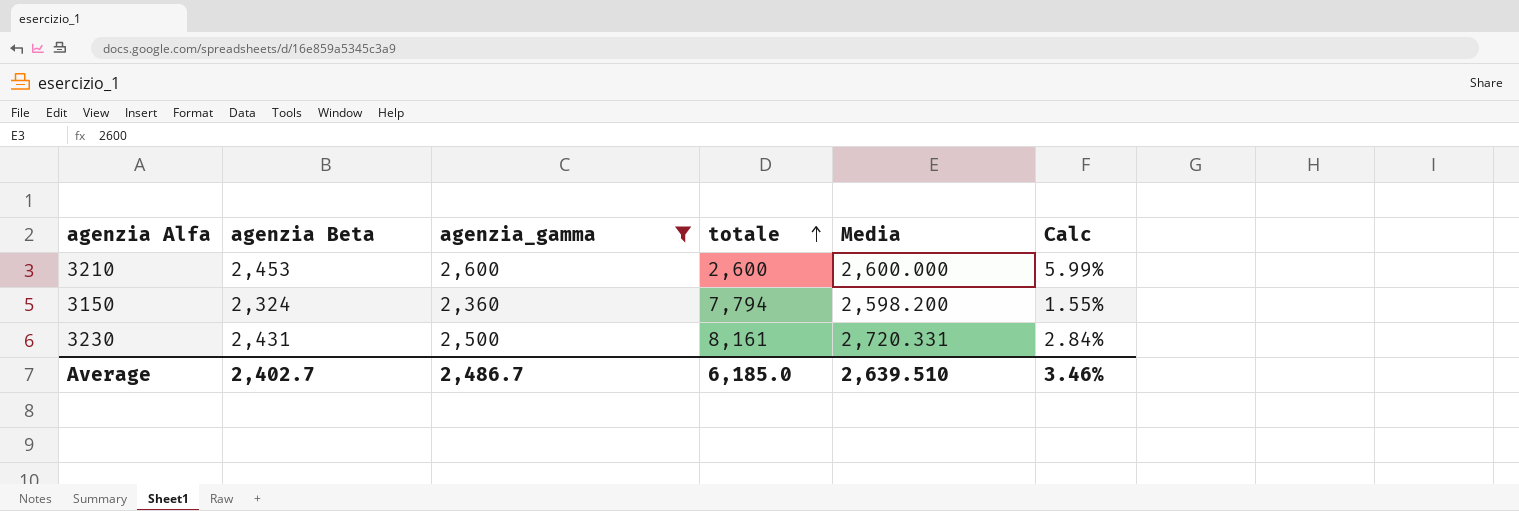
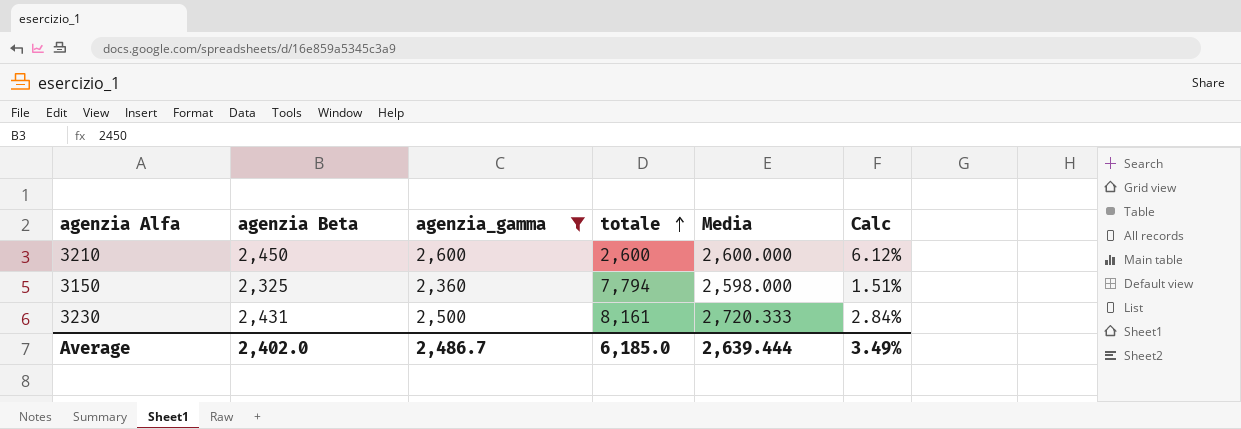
3210 | agenzia Beta: 2,453 -> 2,450
3210 | Calc: 5.99% -> 6.12%
3150 | agenzia Beta: 2,324 -> 2,325
3150 | Media: 2,598.200 -> 2,598.000
3150 | Calc: 1.55% -> 1.51%
3230 | Media: 2,720.331 -> 2,720.333
Average | agenzia Beta: 2,402.7 -> 2,402.0
Average | Media: 2,639.510 -> 2,639.444
Average | Calc: 3.46% -> 3.49%

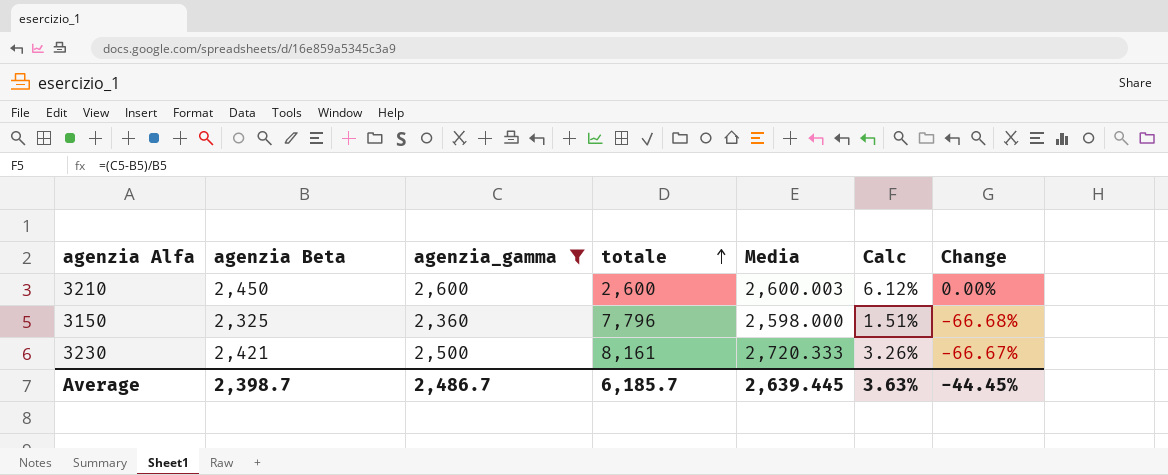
column Change | formula: none -> ([Media] - [totale]) / [totale]
3210 | Media: 2,600.000 -> 2,600.003
3150 | totale: 7,794 -> 7,796
3230 | agenzia Beta: 2,431 -> 2,421
3230 | Calc: 2.84% -> 3.26%
Average | agenzia Beta: 2,402.0 -> 2,398.7
Average | totale: 6,185.0 -> 6,185.7
Average | Media: 2,639.444 -> 2,639.445
Average | Calc: 3.49% -> 3.63%

